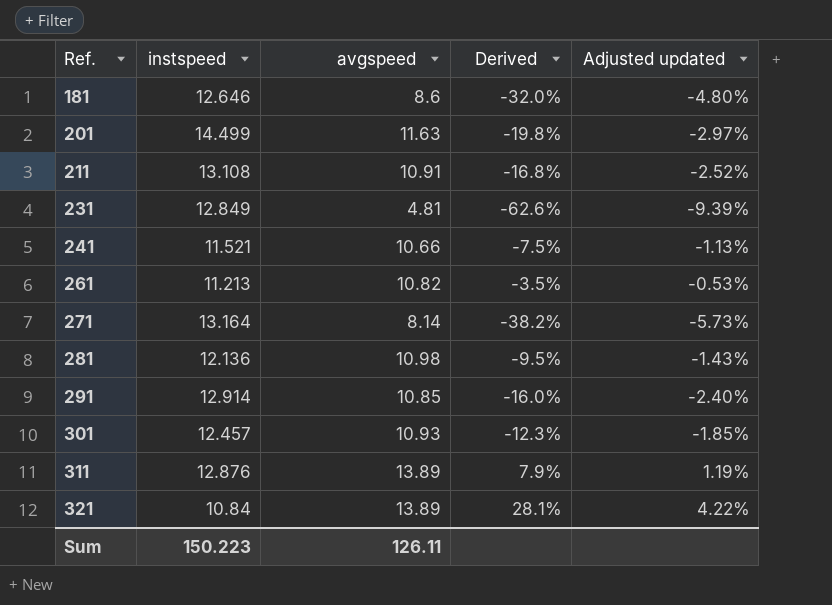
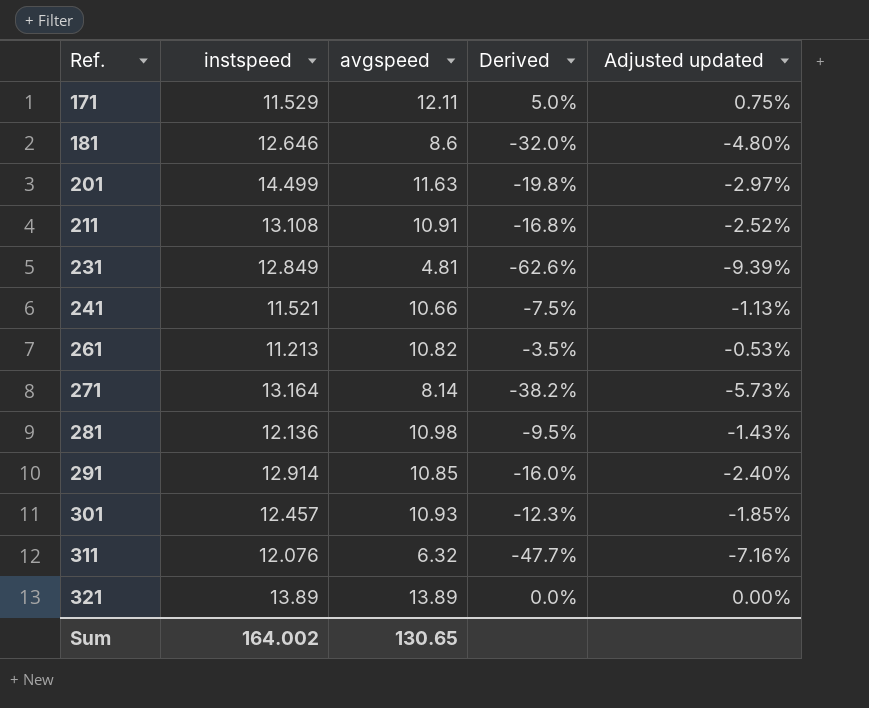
row 171: none -> 11.529 | 12.11 | 5.0% | 0.75%
311 | instspeed: 12.876 -> 12.076
311 | avgspeed: 13.89 -> 6.32
311 | Derived: 7.9% -> -47.7%
311 | Adjusted updated: 1.19% -> -7.16%
321 | instspeed: 10.84 -> 13.89
321 | Derived: 28.1% -> 0.0%
321 | Adjusted updated: 4.22% -> 0.00%
Sum | instspeed: 150.223 -> 164.002
Sum | avgspeed: 126.11 -> 130.65

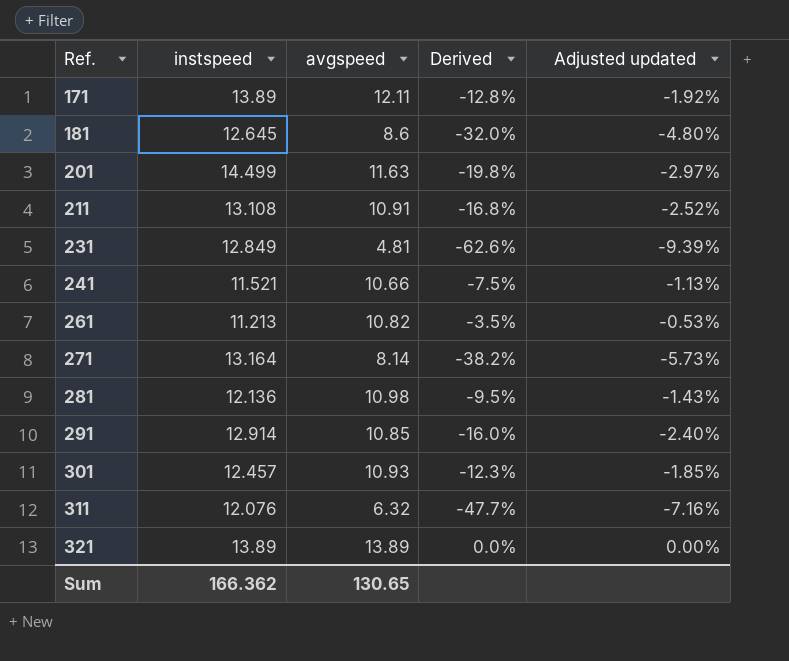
171 | instspeed: 11.529 -> 13.89
171 | Derived: 5.0% -> -12.8%
171 | Adjusted updated: 0.75% -> -1.92%
181 | instspeed: 12.646 -> 12.645
Sum | instspeed: 164.002 -> 166.362

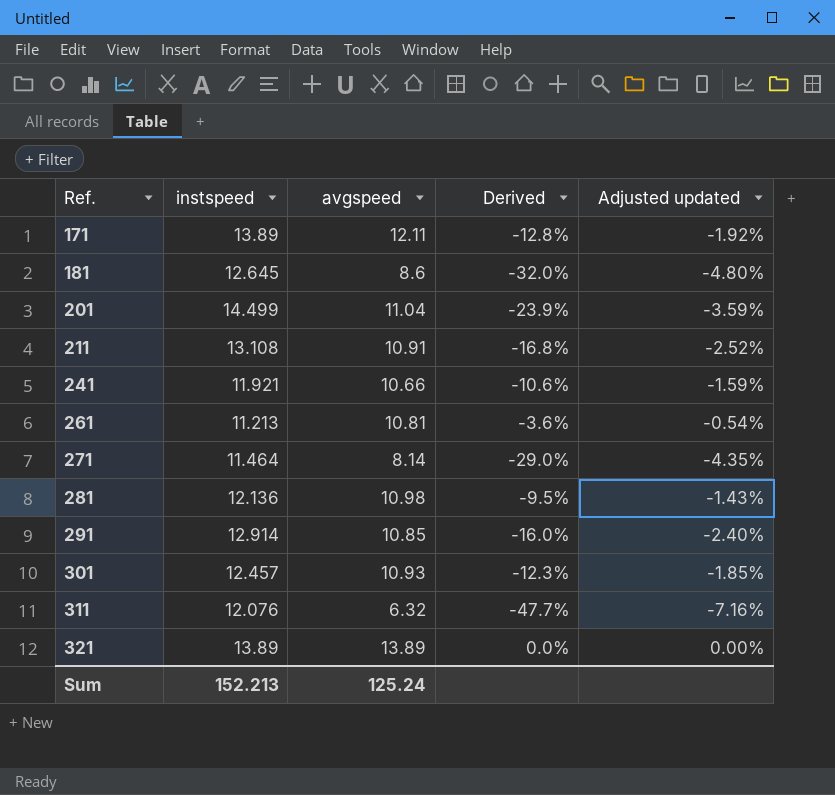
row 231: 12.849 | 4.81 | -62.6% | -9.39% -> none
201 | avgspeed: 11.63 -> 11.04
201 | Derived: -19.8% -> -23.9%
201 | Adjusted updated: -2.97% -> -3.59%
241 | instspeed: 11.521 -> 11.921
241 | Derived: -7.5% -> -10.6%
241 | Adjusted updated: -1.13% -> -1.59%
261 | avgspeed: 10.82 -> 10.81
261 | Derived: -3.5% -> -3.6%
261 | Adjusted updated: -0.53% -> -0.54%
271 | instspeed: 13.164 -> 11.464
271 | Derived: -38.2% -> -29.0%
271 | Adjusted updated: -5.73% -> -4.35%
Sum | instspeed: 166.362 -> 152.213
Sum | avgspeed: 130.65 -> 125.24

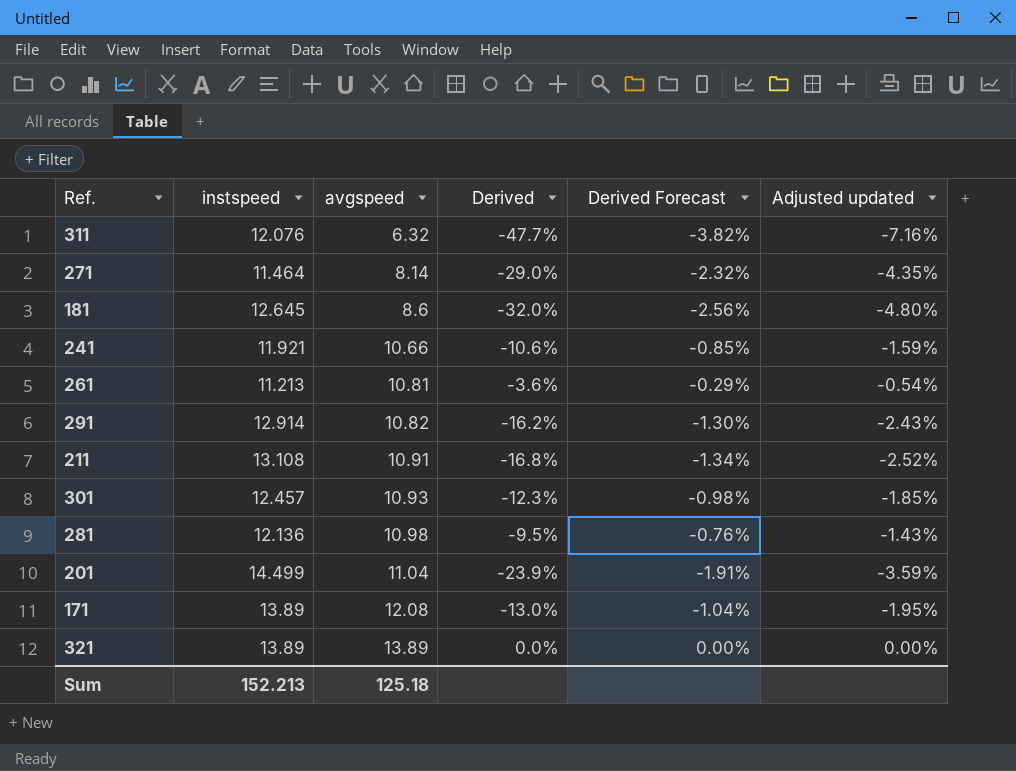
row order: Ref. ascending -> avgspeed ascending
column Derived Forecast | formula: none -> [Derived] * 0.08
291 | avgspeed: 10.85 -> 10.82
291 | Derived: -16.0% -> -16.2%
291 | Adjusted updated: -2.40% -> -2.43%
171 | avgspeed: 12.11 -> 12.08
171 | Derived: -12.8% -> -13.0%
171 | Adjusted updated: -1.92% -> -1.95%
Sum | avgspeed: 125.24 -> 125.18

